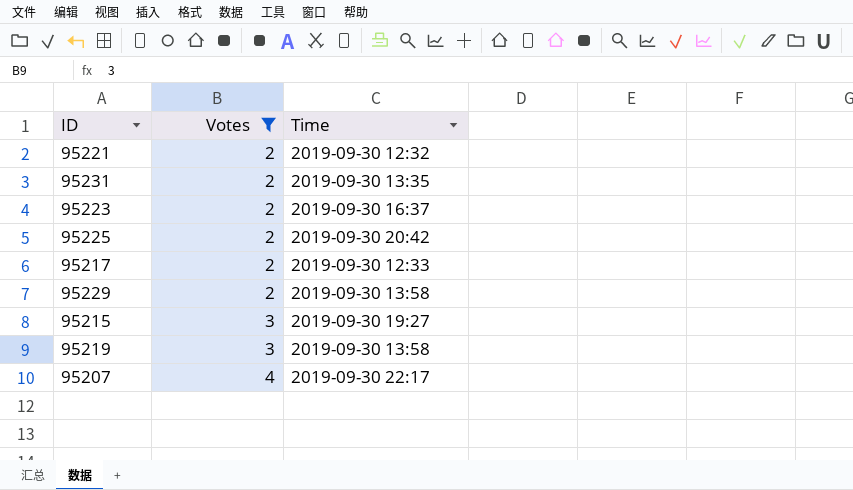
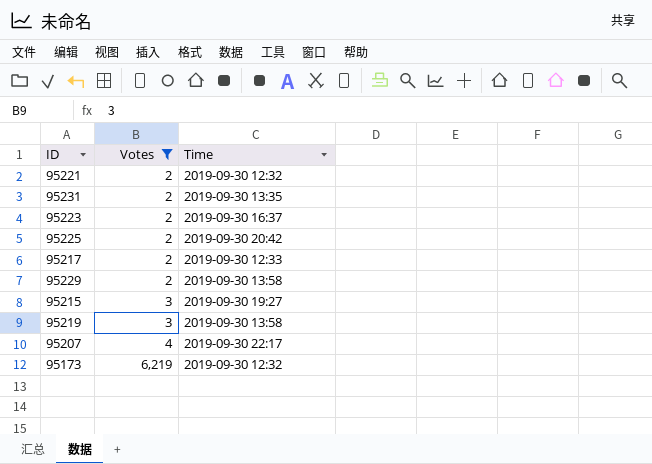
row 95173: none -> 6,219 | 2019-09-30 12:32

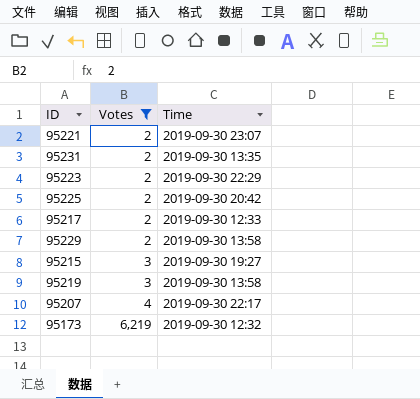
95221 | Time: 2019-09-30 12:32 -> 2019-09-30 23:07
95223 | Time: 2019-09-30 16:37 -> 2019-09-30 22:29

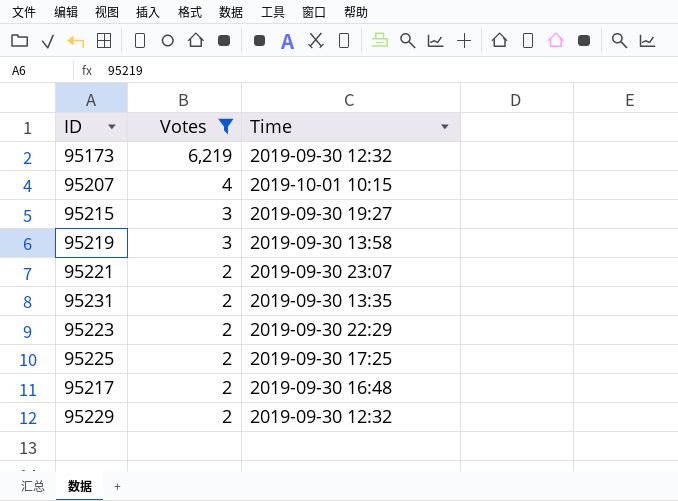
row order: Votes ascending -> Votes descending
95207 | Time: 2019-09-30 22:17 -> 2019-10-01 10:15
95225 | Time: 2019-09-30 20:42 -> 2019-09-30 17:25
95217 | Time: 2019-09-30 12:33 -> 2019-09-30 16:48
95229 | Time: 2019-09-30 13:58 -> 2019-09-30 12:32

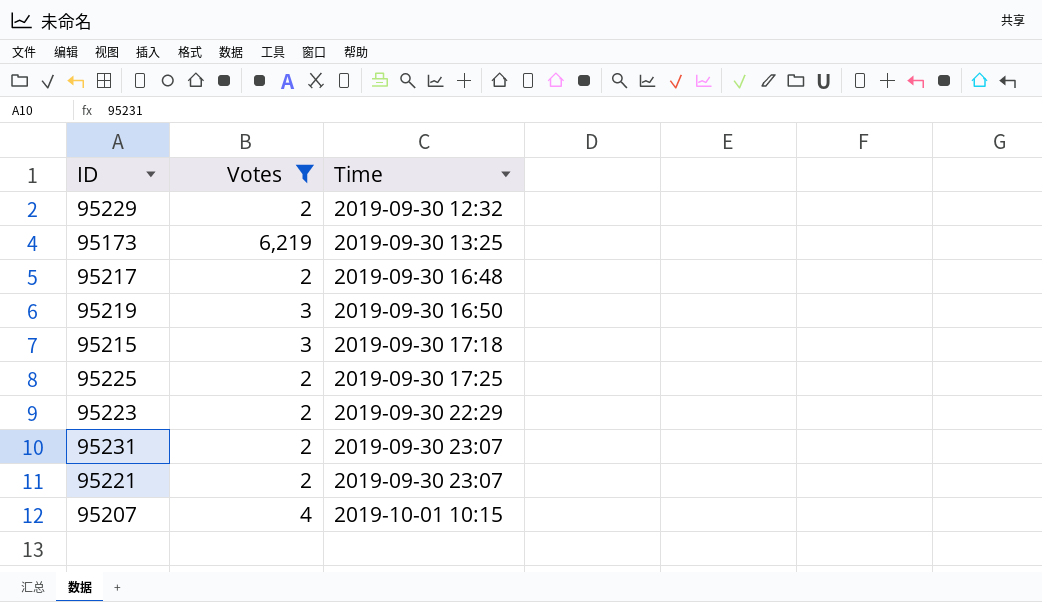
row order: Votes descending -> Time ascending
95173 | Time: 2019-09-30 12:32 -> 2019-09-30 13:25
95219 | Time: 2019-09-30 13:58 -> 2019-09-30 16:50
95215 | Time: 2019-09-30 19:27 -> 2019-09-30 17:18
95231 | Time: 2019-09-30 13:35 -> 2019-09-30 23:07

